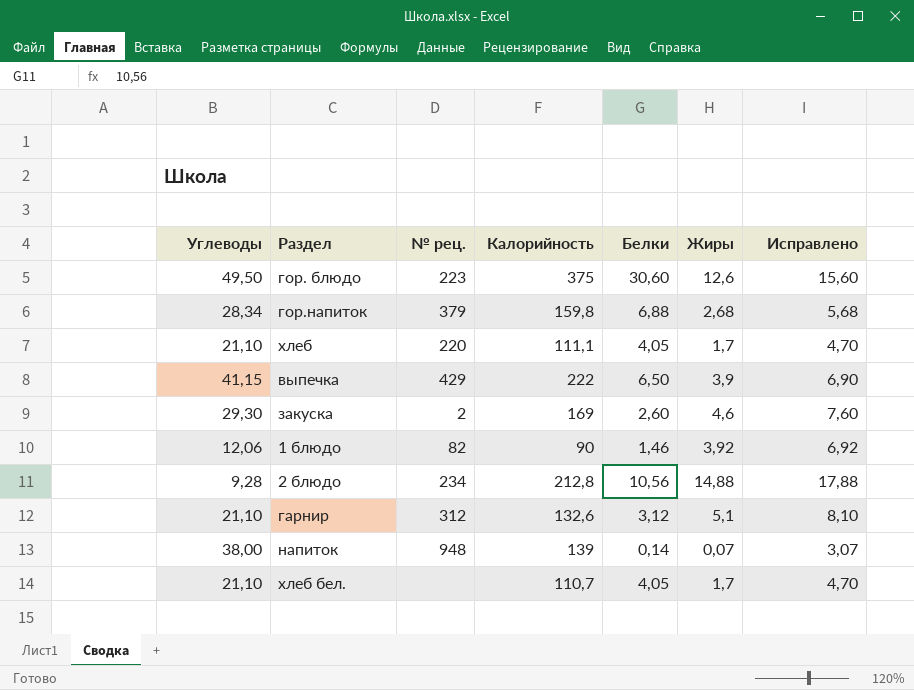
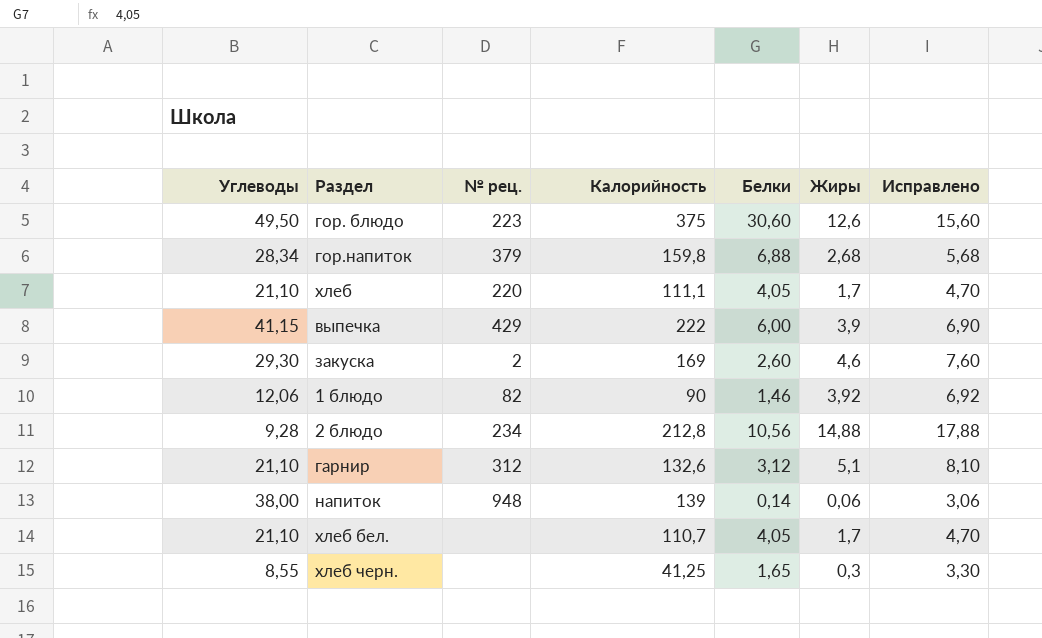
выпечка | Белки: 6,50 -> 6,00
напиток | Жиры: 0,07 -> 0,06
напиток | Исправлено: 3,07 -> 3,06
row хлеб черн.: none -> 8,55 | none | 41,25 | 1,65 | 0,3 | 3,30

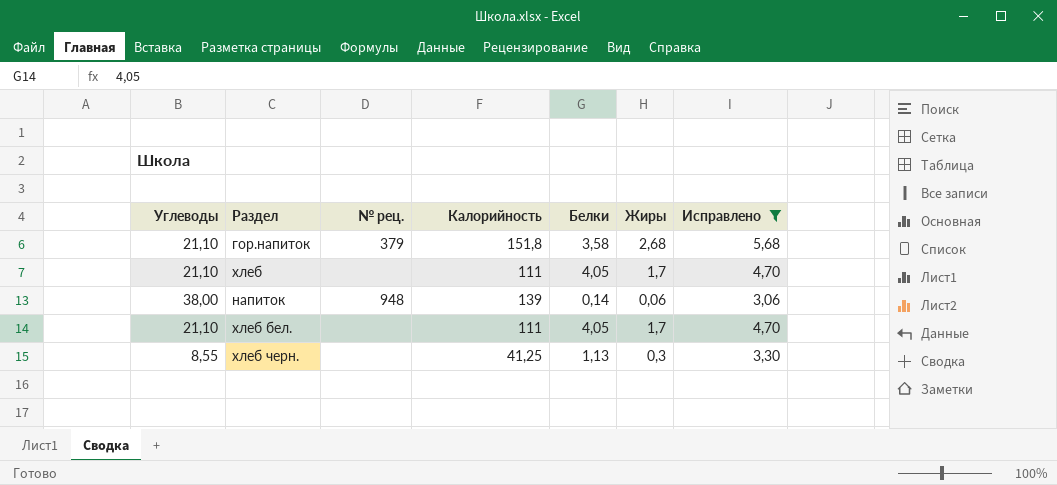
filter: none -> Исправлено <= 5,68
гор.напиток | Углеводы: 28,34 -> 21,10
гор.напиток | Калорийность: 159,8 -> 151,8
гор.напиток | Белки: 6,88 -> 3,58
хлеб | № рец.: 220 -> none
хлеб | Калорийность: 111,1 -> 111
хлеб бел. | Калорийность: 110,7 -> 111
хлеб черн. | Белки: 1,65 -> 1,13

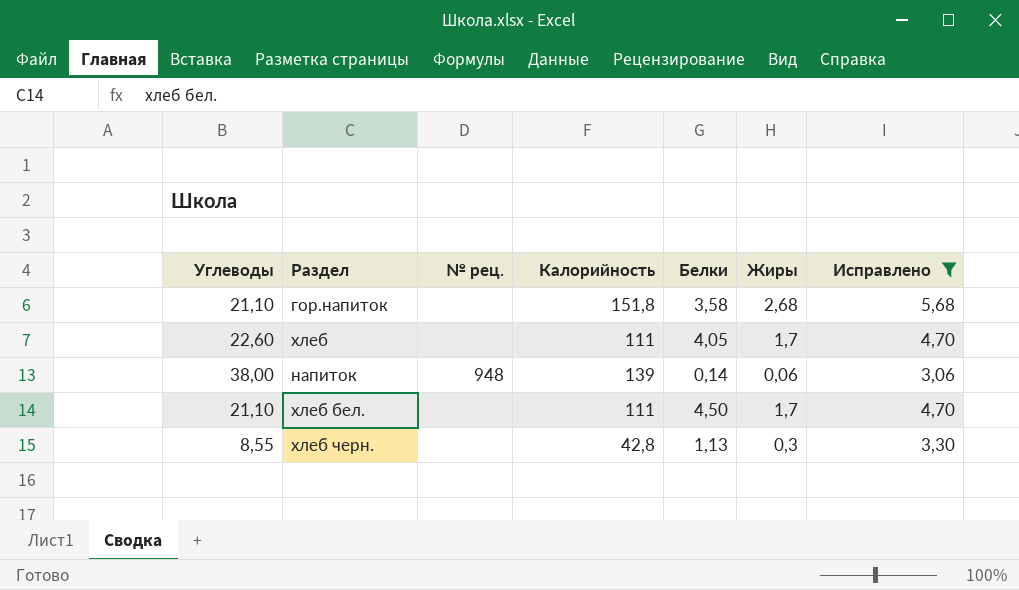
гор.напиток | № рец.: 379 -> none
хлеб | Углеводы: 21,10 -> 22,60
хлеб бел. | Белки: 4,05 -> 4,50
хлеб черн. | Калорийность: 41,25 -> 42,8

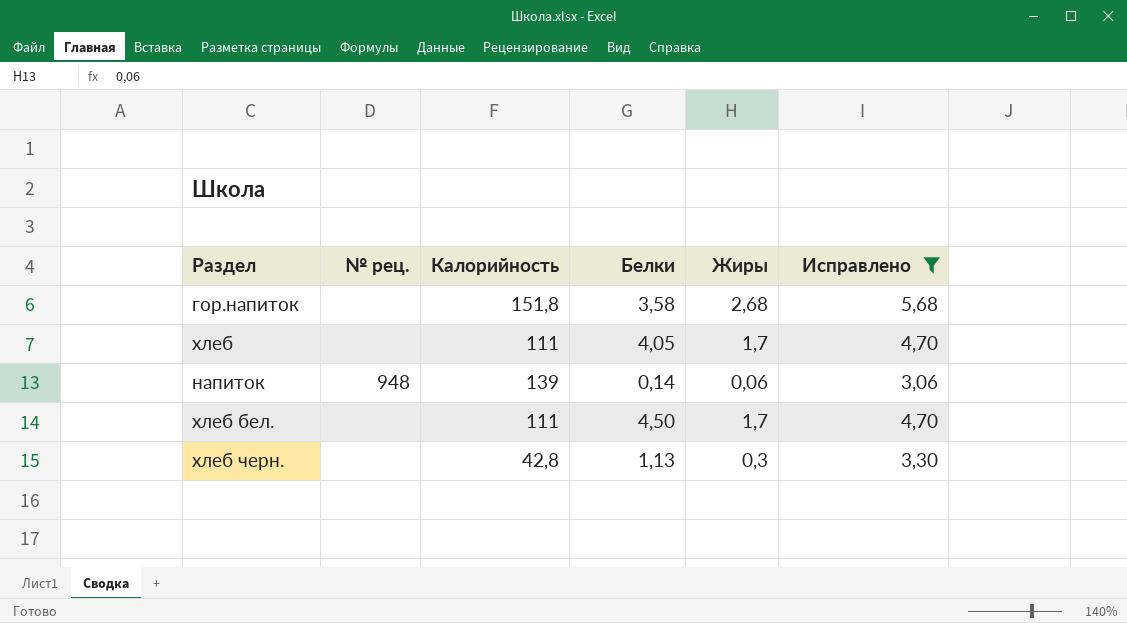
column Углеводы | position: 1 -> none

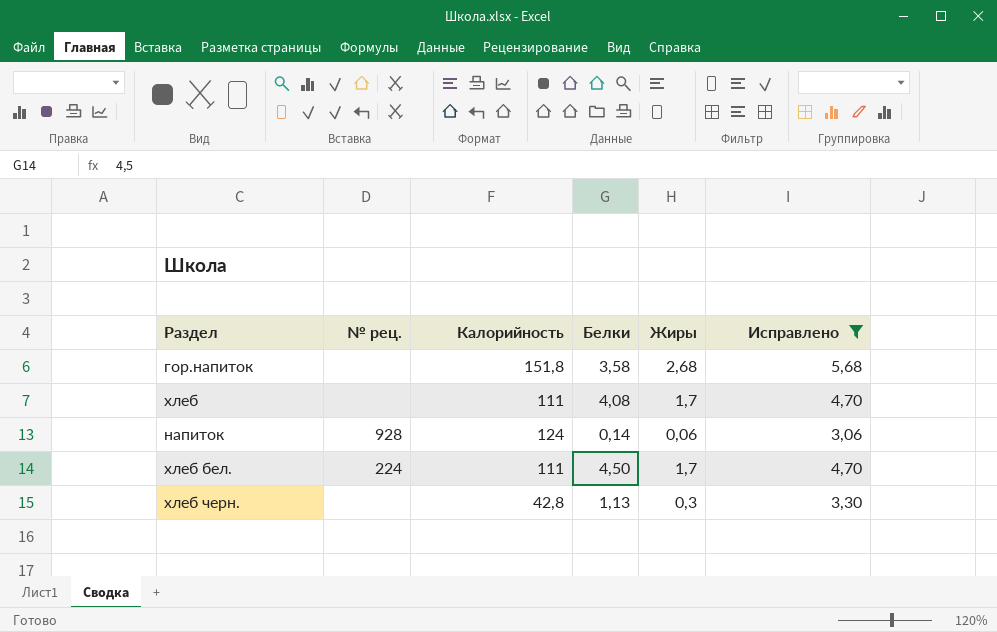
хлеб | Белки: 4,05 -> 4,08
напиток | № рец.: 948 -> 928
напиток | Калорийность: 139 -> 124
хлеб бел. | № рец.: none -> 224

